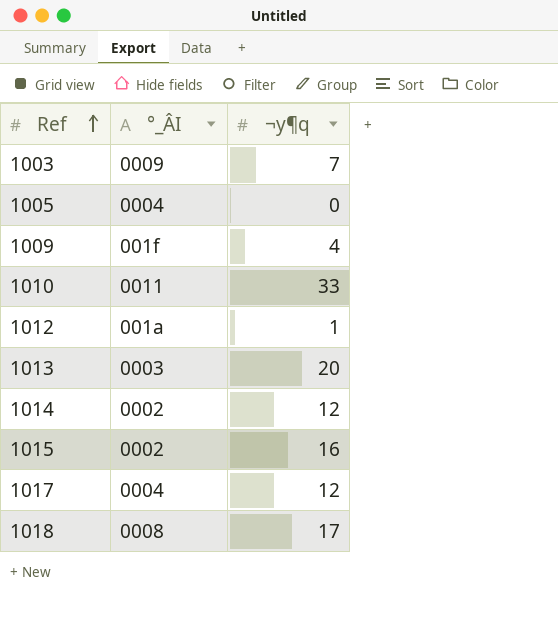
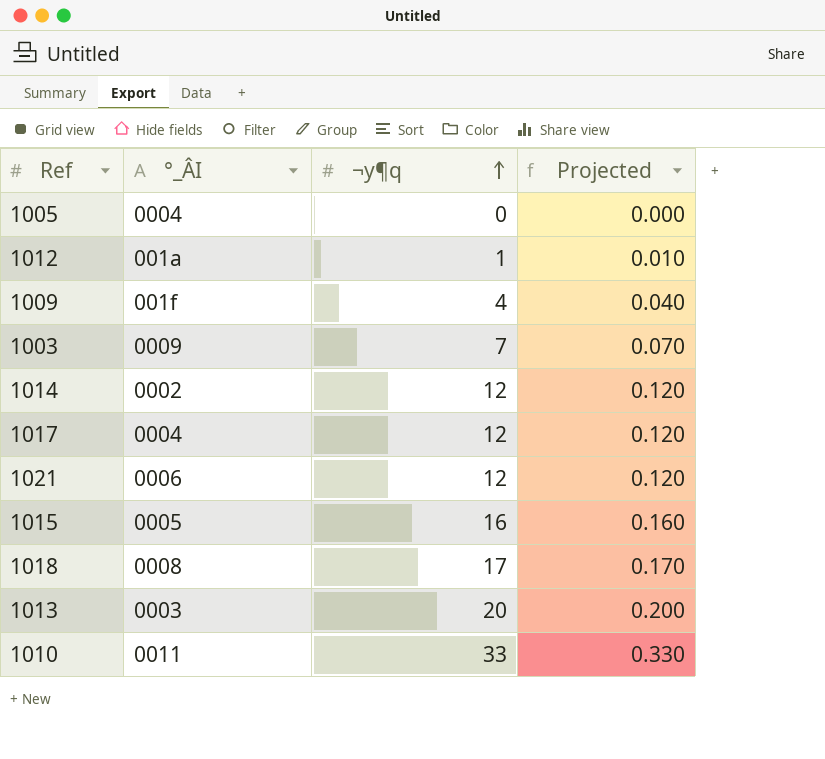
row order: Ref ascending -> ¬y¶q ascending
column Projected | formula: none -> [¬y¶q] * 0.01
row 1021: none -> 0006 | 12 | 0.120
1015 | °_ÂI: 0002 -> 0005

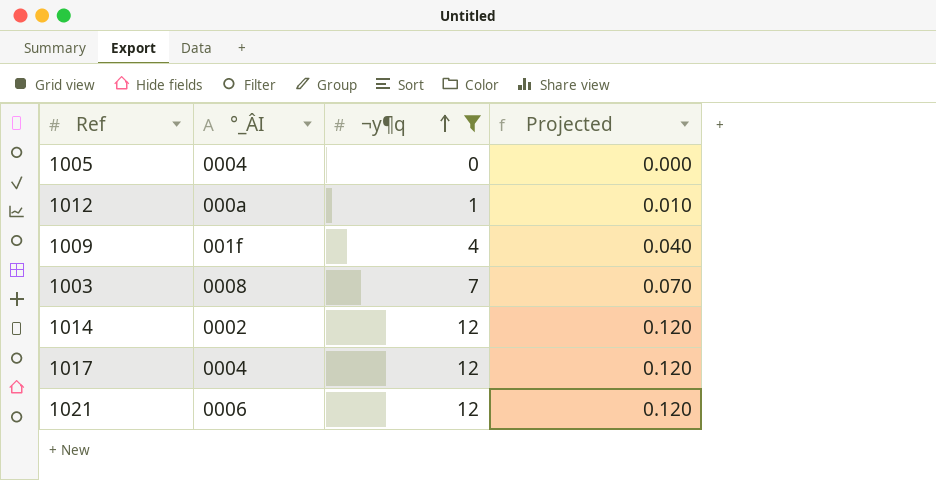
filter: none -> ¬y¶q <= 12
1012 | °_ÂI: 001a -> 000a
1003 | °_ÂI: 0009 -> 0008

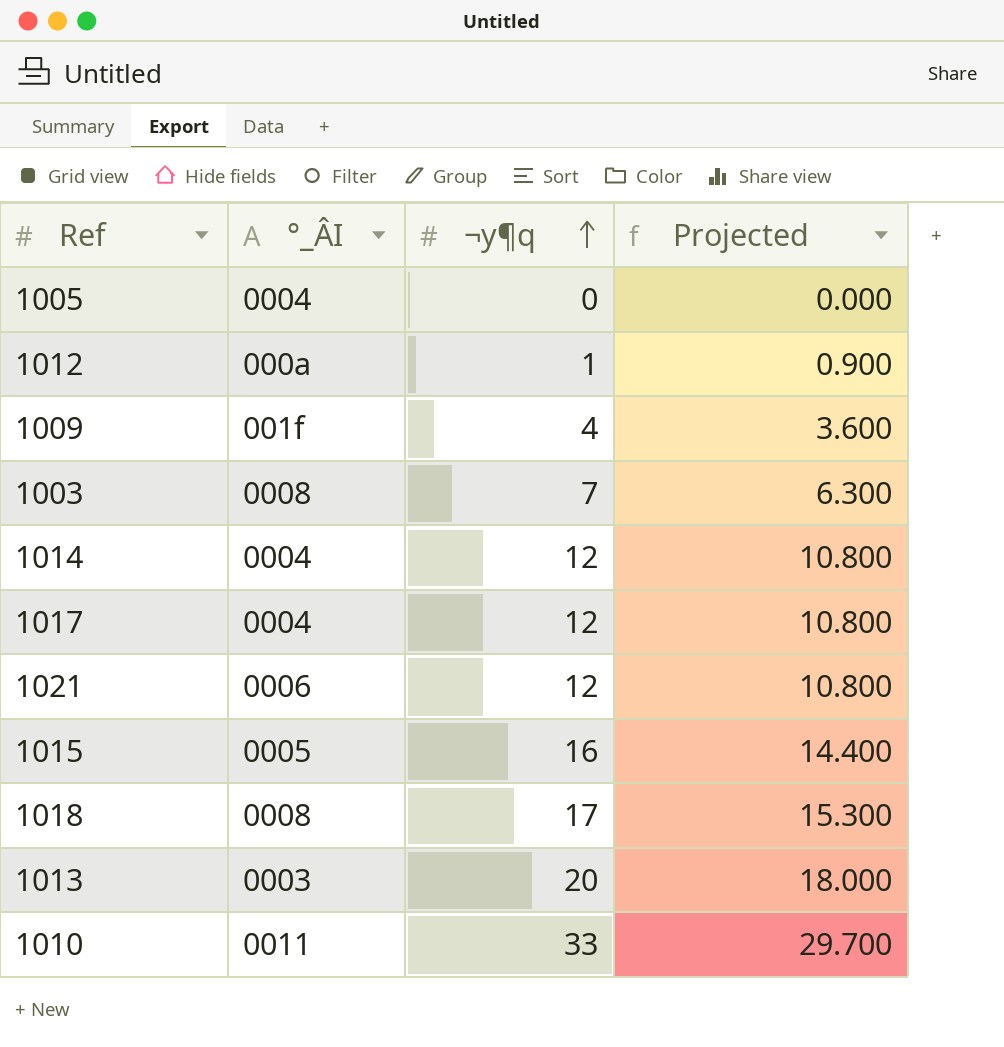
filter: ¬y¶q <= 12 -> none
column Projected | formula: [¬y¶q] * 0.01 -> [¬y¶q] * 0.9
1014 | °_ÂI: 0002 -> 0004

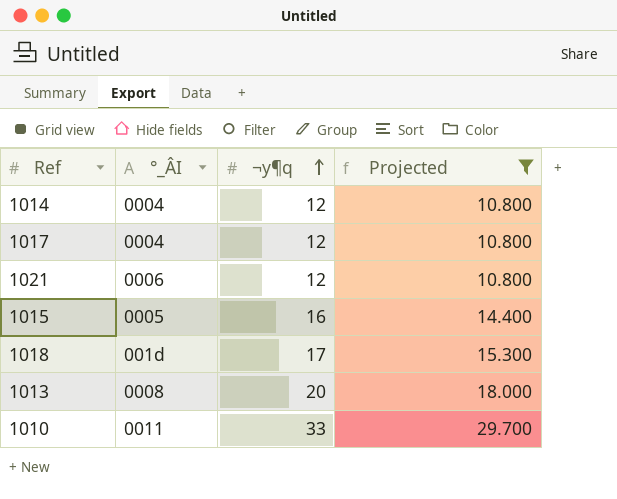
filter: none -> Projected >= 10.800
1018 | °_ÂI: 0008 -> 001d
1013 | °_ÂI: 0003 -> 0008

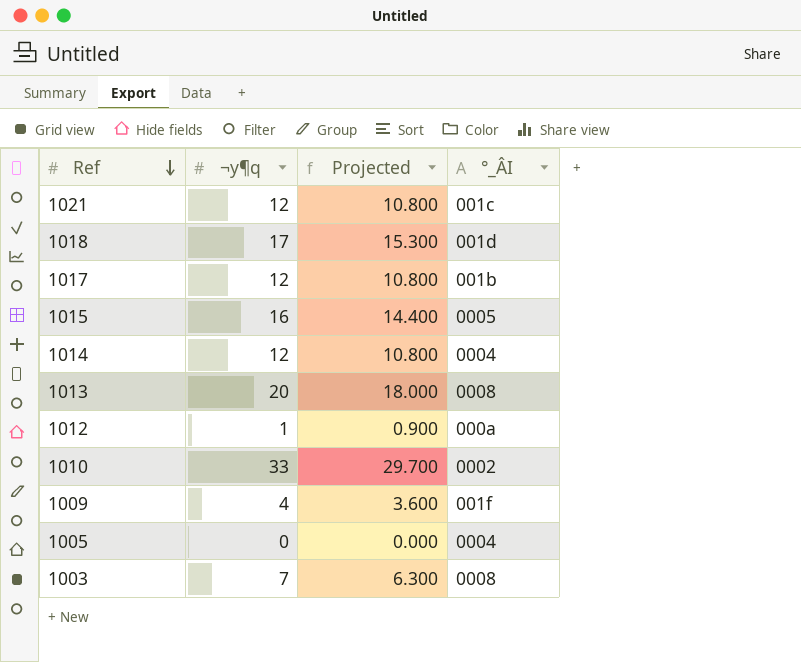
filter: Projected >= 10.800 -> none
row order: ¬y¶q ascending -> Ref descending
column °_ÂI | position: 2 -> 4
1021 | °_ÂI: 0006 -> 001c
1017 | °_ÂI: 0004 -> 001b
1010 | °_ÂI: 0011 -> 0002

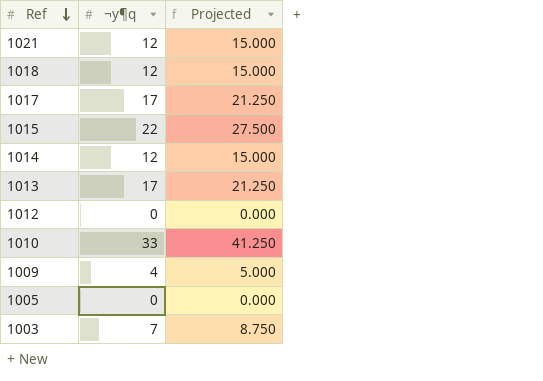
column °_ÂI | position: 4 -> none
column Projected | formula: [¬y¶q] * 0.9 -> [¬y¶q] * 1.25
1018 | ¬y¶q: 17 -> 12
1017 | ¬y¶q: 12 -> 17
1015 | ¬y¶q: 16 -> 22
1013 | ¬y¶q: 20 -> 17
1012 | ¬y¶q: 1 -> 0

